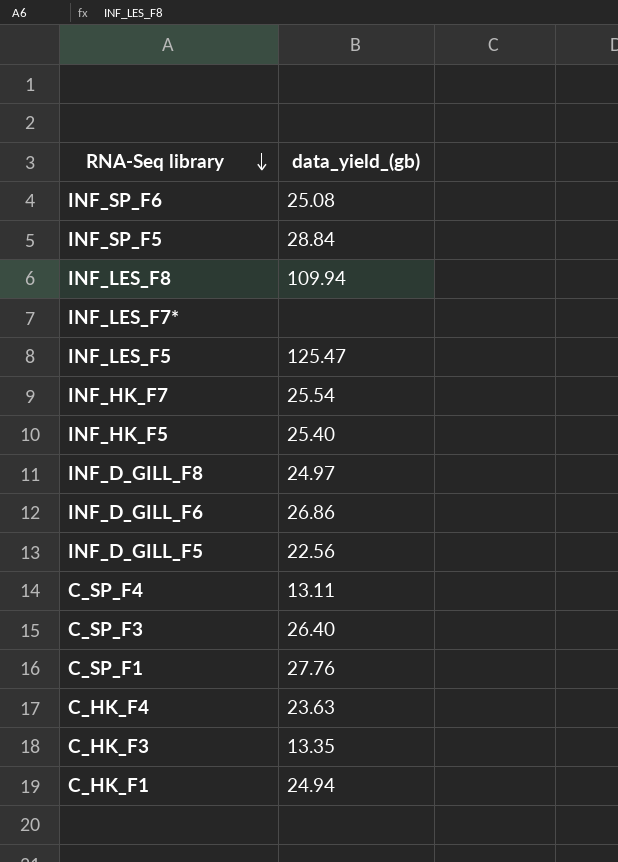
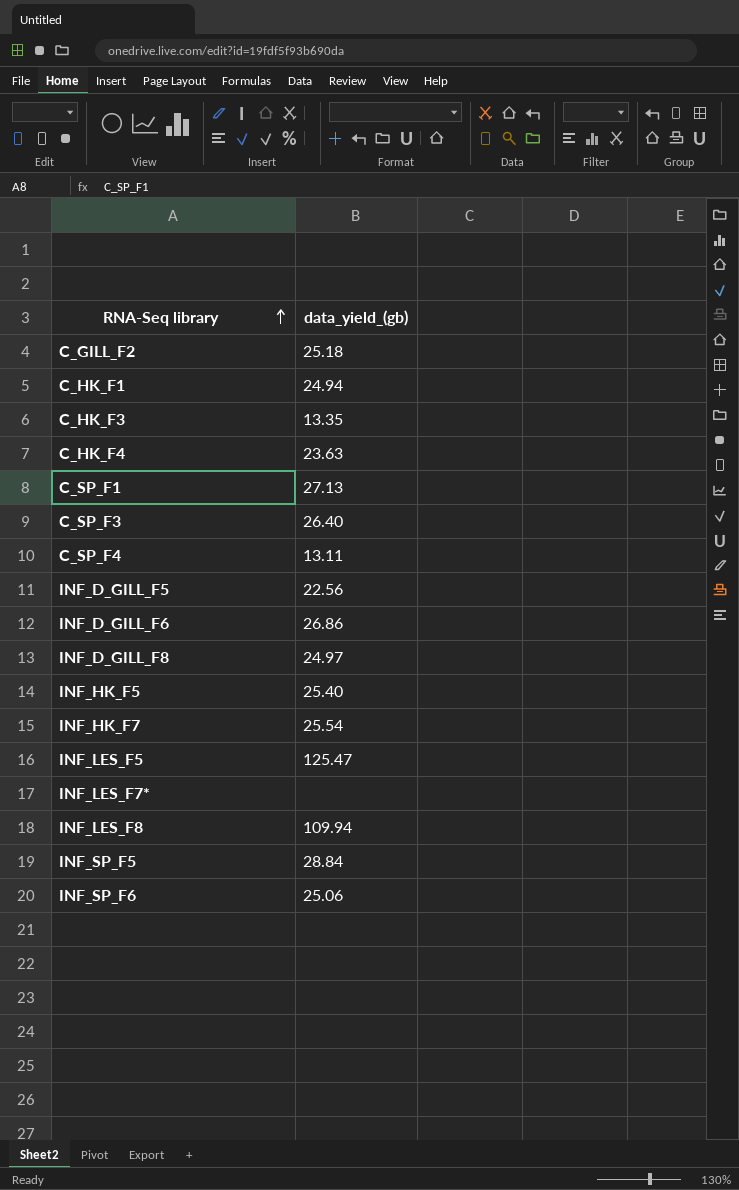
row order: RNA-Seq library descending -> RNA-Seq library ascending
row C_GILL_F2: none -> 25.18
C_SP_F1 | data_yield_(gb): 27.76 -> 27.13
INF_SP_F6 | data_yield_(gb): 25.08 -> 25.06

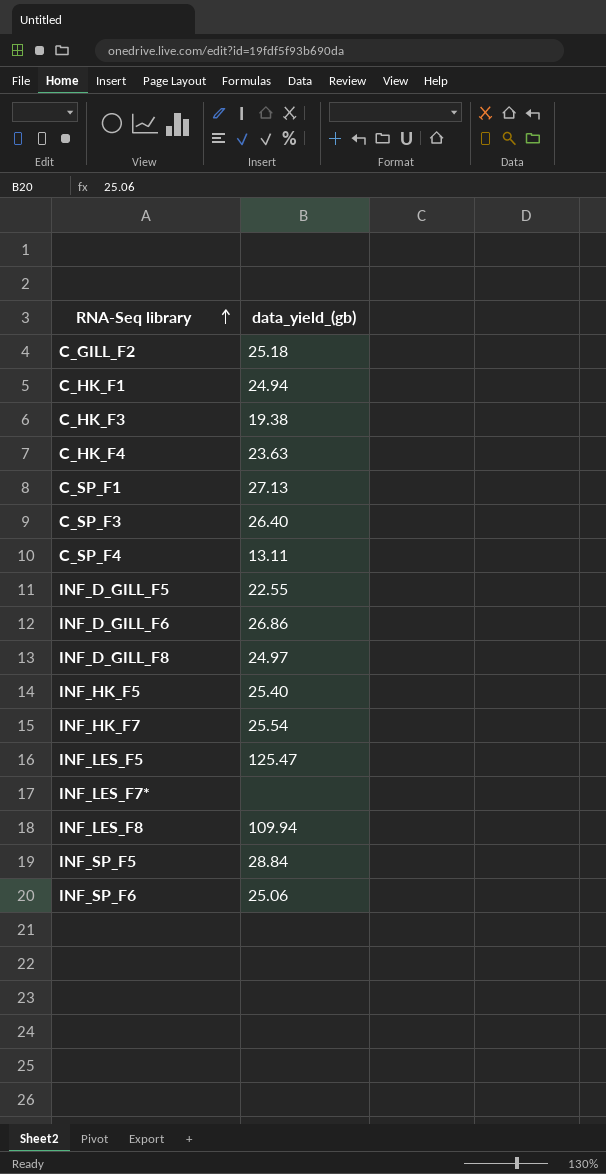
C_HK_F3 | data_yield_(gb): 13.35 -> 19.38
INF_D_GILL_F5 | data_yield_(gb): 22.56 -> 22.55

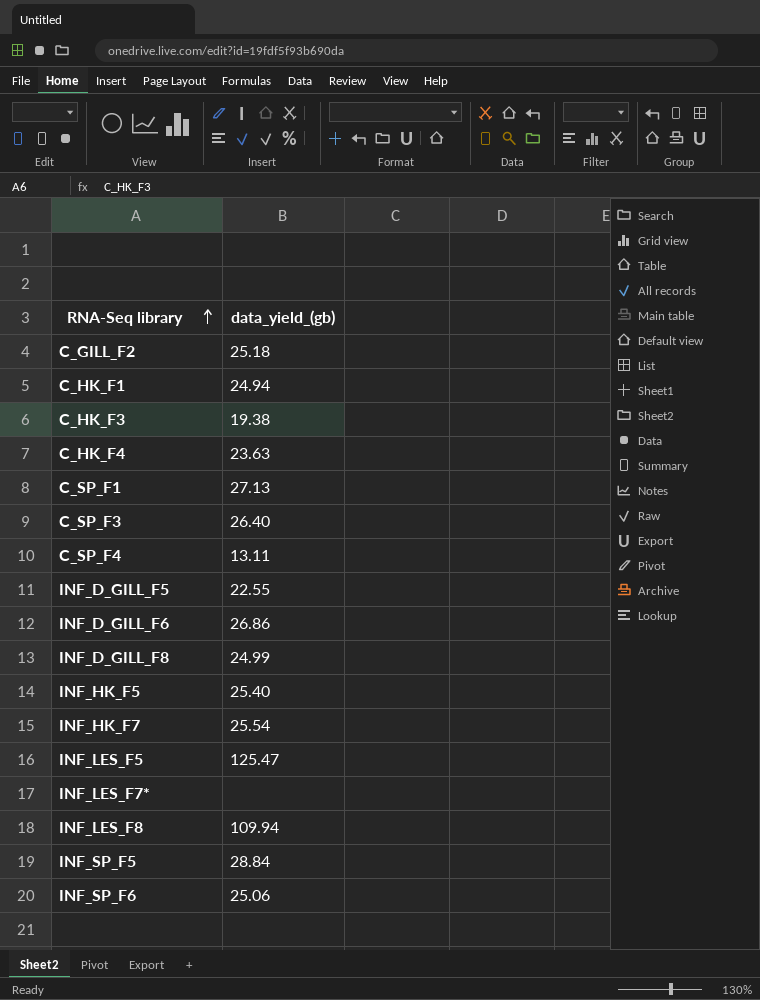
INF_D_GILL_F8 | data_yield_(gb): 24.97 -> 24.99

